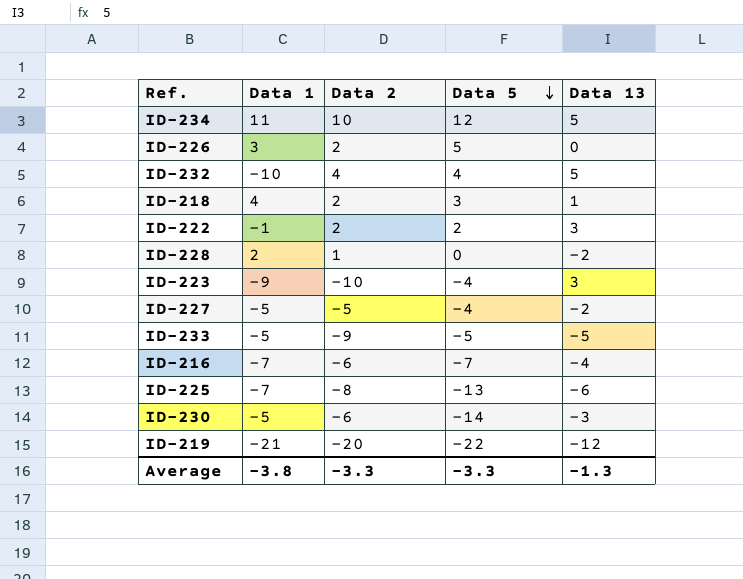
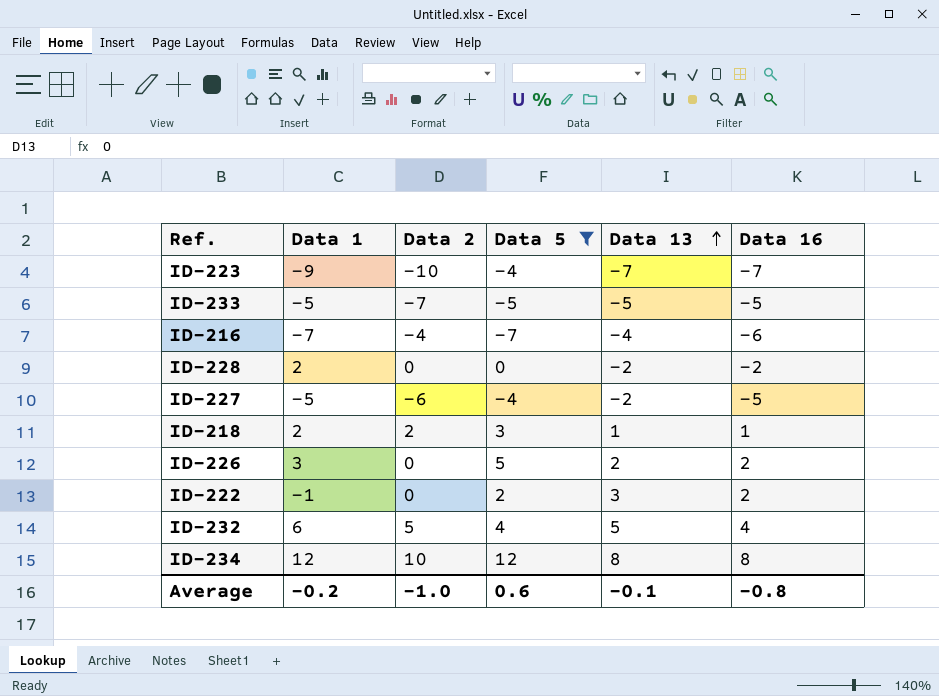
filter: none -> Data 5 >= -7
row order: Data 5 descending -> Data 13 ascending
column Data 16 | position: none -> 6
ID-223 | Data 13: 3 -> -7
ID-233 | Data 2: -9 -> -7
ID-216 | Data 2: -6 -> -4
ID-228 | Data 2: 1 -> 0
ID-227 | Data 2: -5 -> -6
ID-218 | Data 1: 4 -> 2
ID-226 | Data 2: 2 -> 0
ID-226 | Data 13: 0 -> 2
ID-222 | Data 2: 2 -> 0
ID-232 | Data 1: -10 -> 6
ID-232 | Data 2: 4 -> 5
ID-234 | Data 1: 11 -> 12
ID-234 | Data 13: 5 -> 8
Average | Data 1: -3.8 -> -0.2
Average | Data 2: -3.3 -> -1.0
Average | Data 5: -3.3 -> 0.6
Average | Data 13: -1.3 -> -0.1

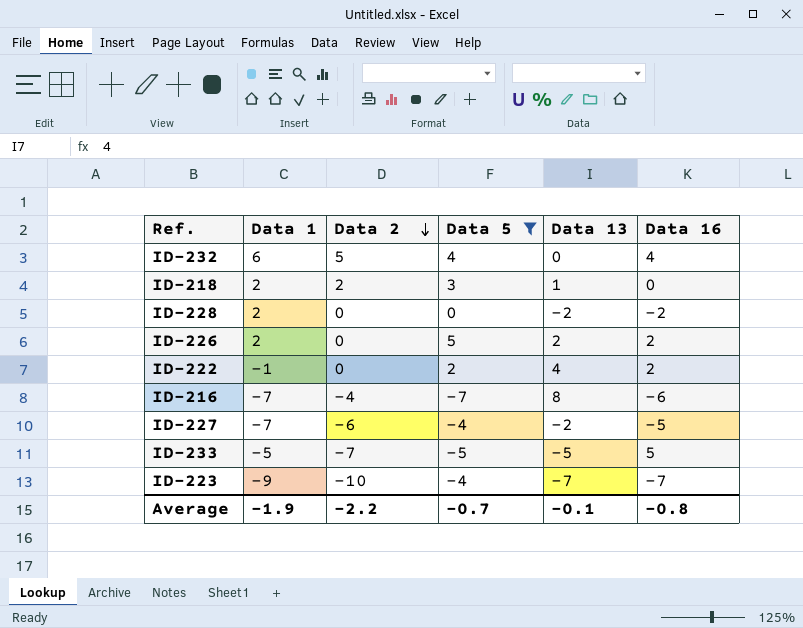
row order: Data 13 ascending -> Data 2 descending
row ID-234: 12 | 10 | 12 | 8 | 8 -> none
ID-232 | Data 13: 5 -> 0
ID-218 | Data 16: 1 -> 0
ID-226 | Data 1: 3 -> 2
ID-222 | Data 13: 3 -> 4
ID-216 | Data 13: -4 -> 8
ID-227 | Data 1: -5 -> -7
ID-233 | Data 16: -5 -> 5
Average | Data 1: -0.2 -> -1.9
Average | Data 2: -1.0 -> -2.2
Average | Data 5: 0.6 -> -0.7

